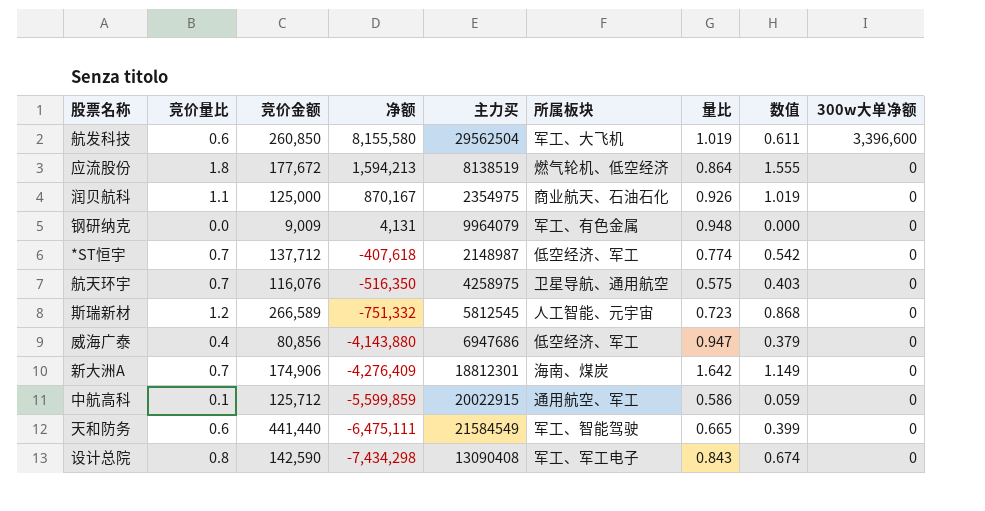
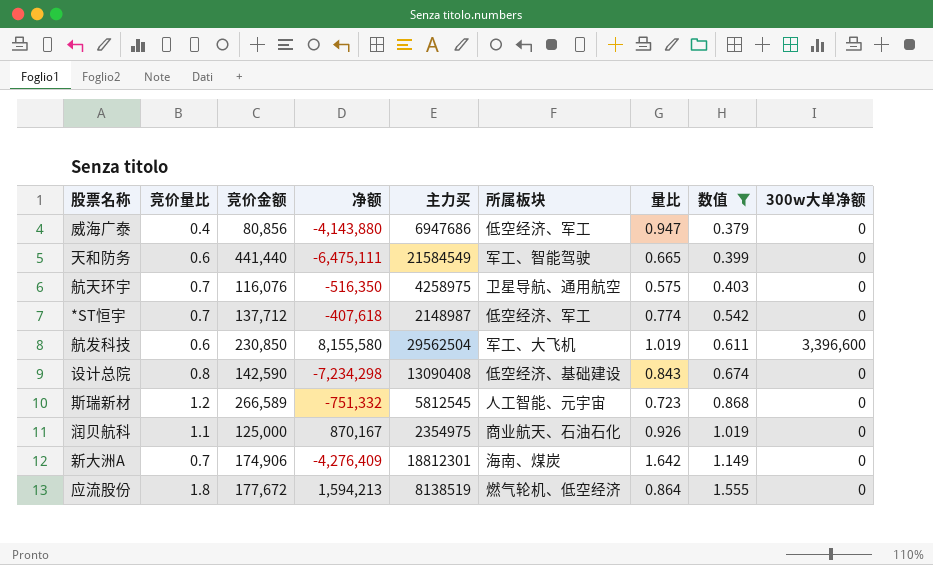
filter: none -> 数值 >= 0.379
row order: 净额 descending -> 数值 ascending
航发科技 | 竞价金额: 260,850 -> 230,850
设计总院 | 净额: -7,434,298 -> -7,234,298
设计总院 | 所属板块: 军工、军工电子 -> 低空经济、基础建设

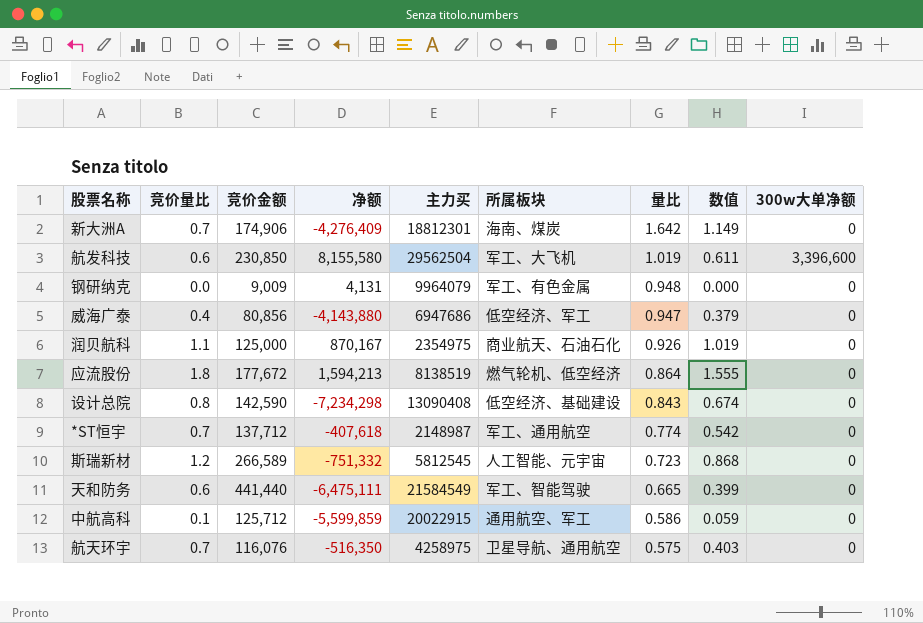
filter: 数值 >= 0.379 -> none
row order: 数值 ascending -> 量比 descending
*ST恒宇 | 所属板块: 低空经济、军工 -> 军工、通用航空

